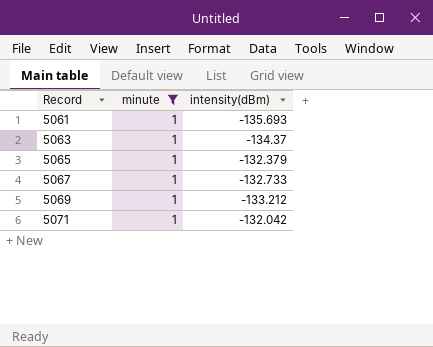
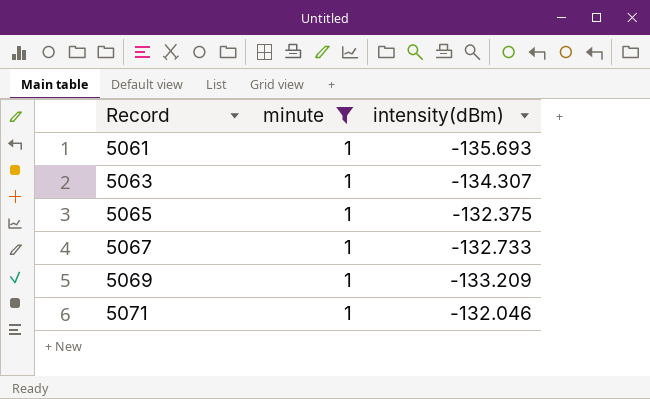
5063 | intensity(dBm): -134.37 -> -134.307
5065 | intensity(dBm): -132.379 -> -132.375
5069 | intensity(dBm): -133.212 -> -133.209
5071 | intensity(dBm): -132.042 -> -132.046

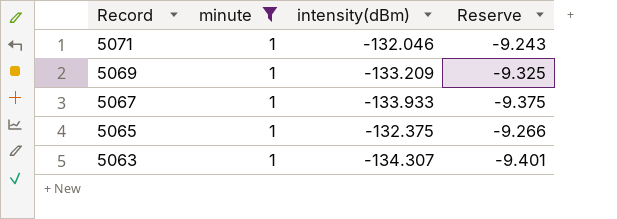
row order: Record ascending -> Record descending
column Reserve | formula: none -> [intensity(dBm)] * 0.07
row 5061: 1 | -135.693 -> none
5067 | intensity(dBm): -132.733 -> -133.933

